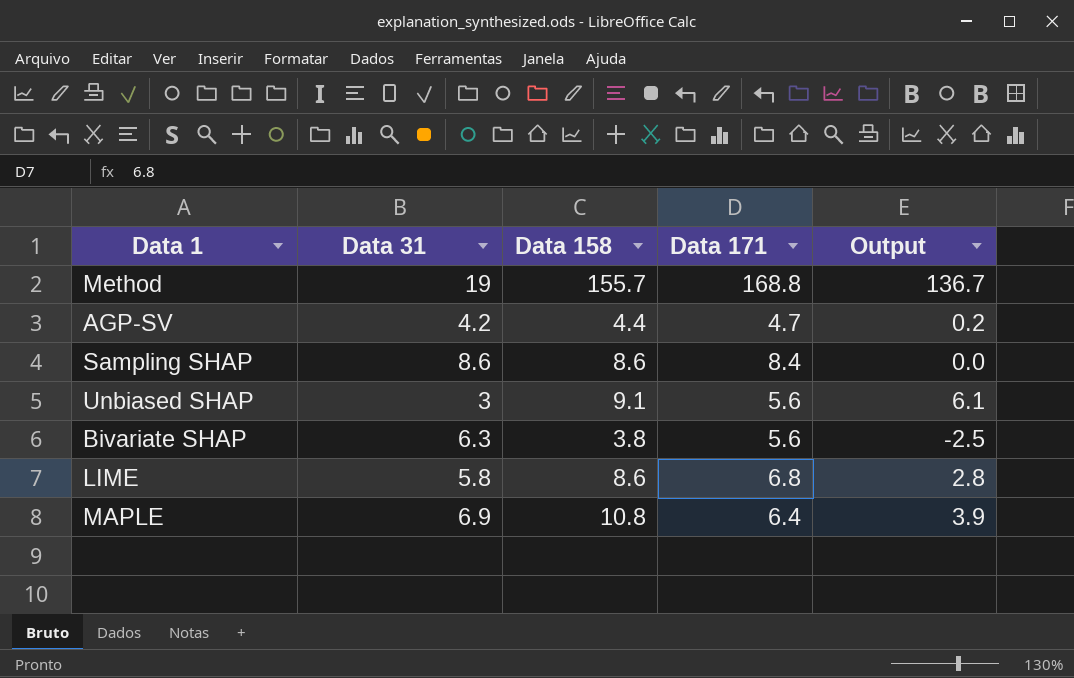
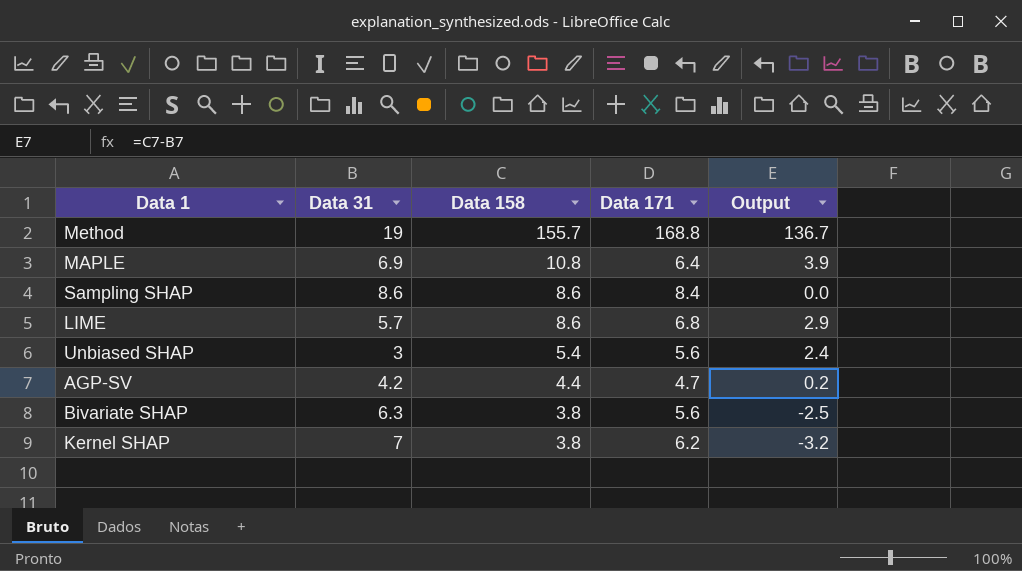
row order: none -> Data 158 descending
LIME | Data 31: 5.8 -> 5.7
LIME | Output: 2.8 -> 2.9
Unbiased SHAP | Data 158: 9.1 -> 5.4
Unbiased SHAP | Output: 6.1 -> 2.4
row Kernel SHAP: none -> 7 | 3.8 | 6.2 | -3.2

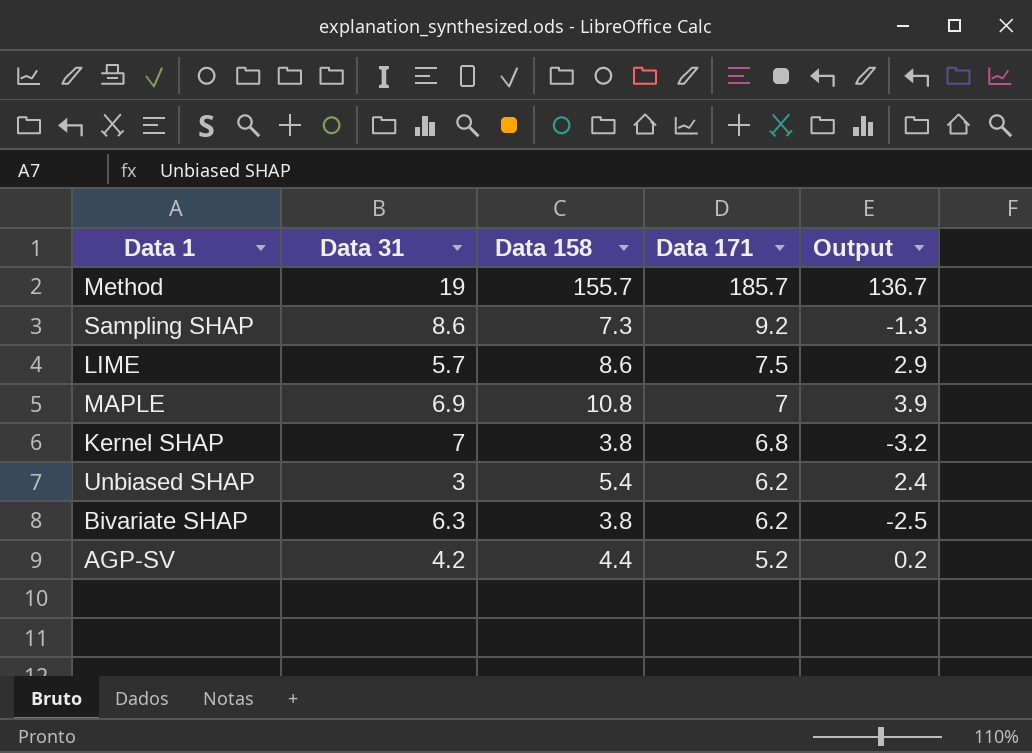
row order: Data 158 descending -> Data 171 descending
Method | Data 171: 168.8 -> 185.7
Sampling SHAP | Data 158: 8.6 -> 7.3
Sampling SHAP | Data 171: 8.4 -> 9.2
Sampling SHAP | Output: 0.0 -> -1.3
LIME | Data 171: 6.8 -> 7.5
MAPLE | Data 171: 6.4 -> 7
Kernel SHAP | Data 171: 6.2 -> 6.8
Unbiased SHAP | Data 171: 5.6 -> 6.2
Bivariate SHAP | Data 171: 5.6 -> 6.2
AGP-SV | Data 171: 4.7 -> 5.2

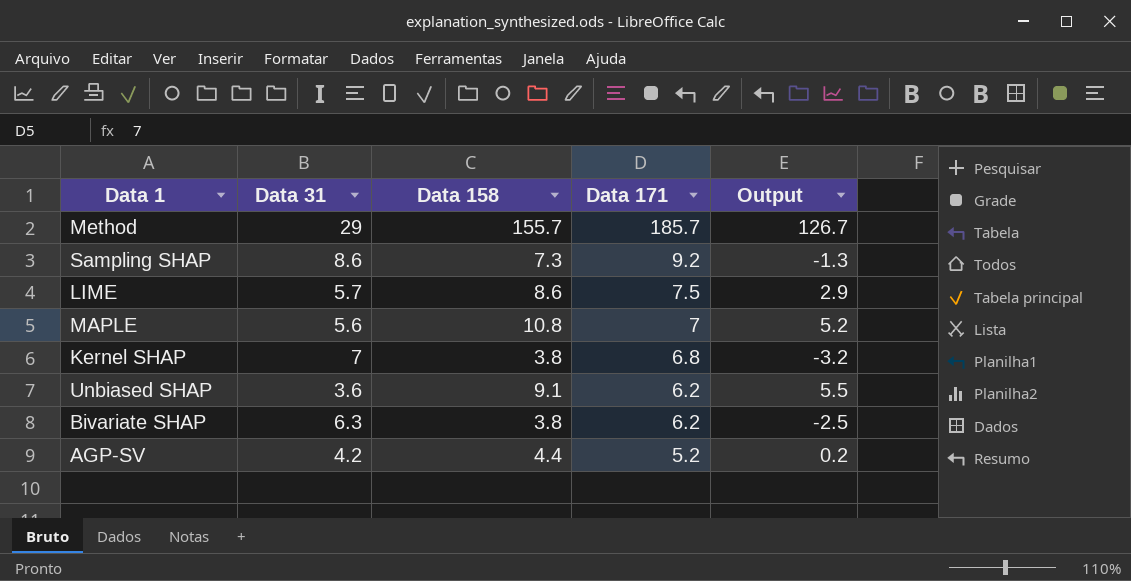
Method | Data 31: 19 -> 29
Method | Output: 136.7 -> 126.7
MAPLE | Data 31: 6.9 -> 5.6
MAPLE | Output: 3.9 -> 5.2
Unbiased SHAP | Data 31: 3 -> 3.6
Unbiased SHAP | Data 158: 5.4 -> 9.1
Unbiased SHAP | Output: 2.4 -> 5.5

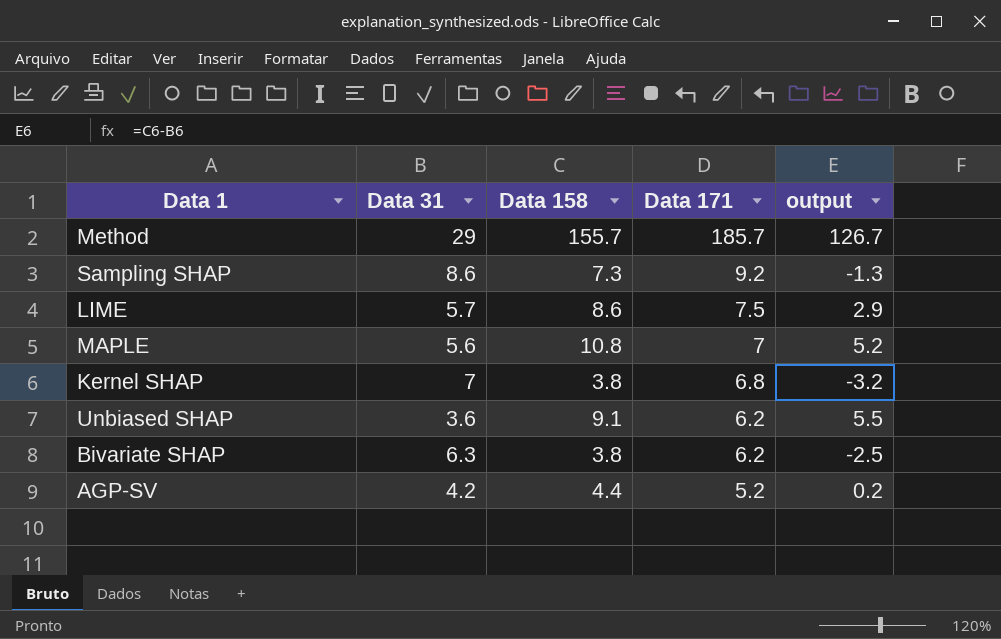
column name: Output -> output

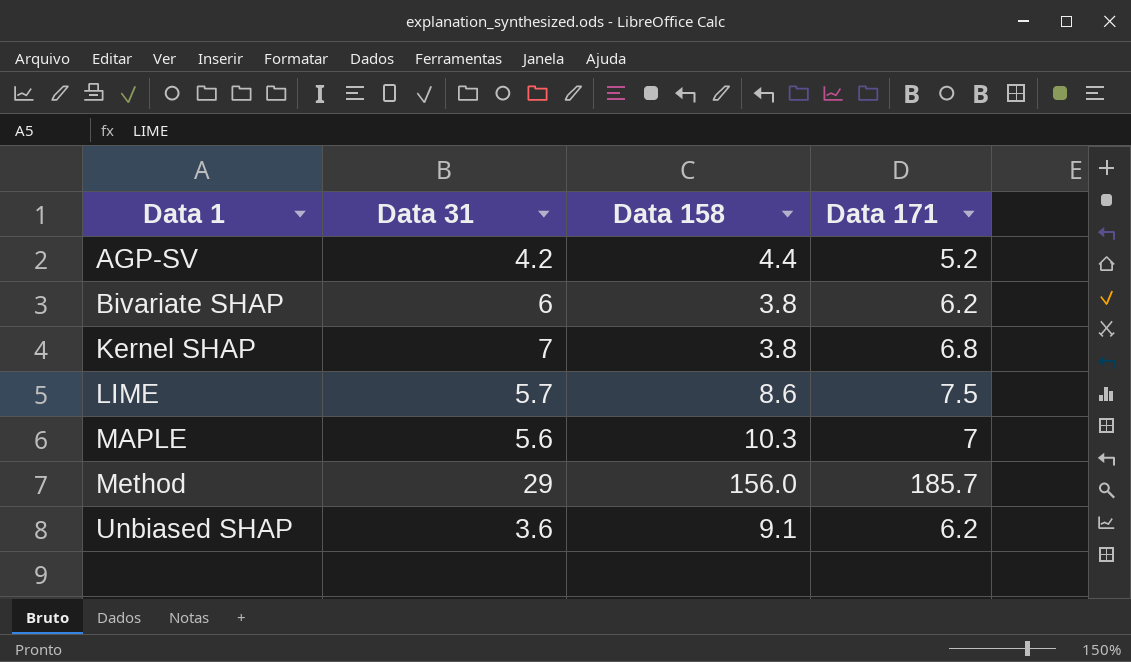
row order: Data 171 descending -> Data 1 ascending
column output | formula: [Data 158] - [Data 31] -> none
row Sampling SHAP: 8.6 | 7.3 | 9.2 | -1.3 -> none
Bivariate SHAP | Data 31: 6.3 -> 6
MAPLE | Data 158: 10.8 -> 10.3
Method | Data 158: 155.7 -> 156.0

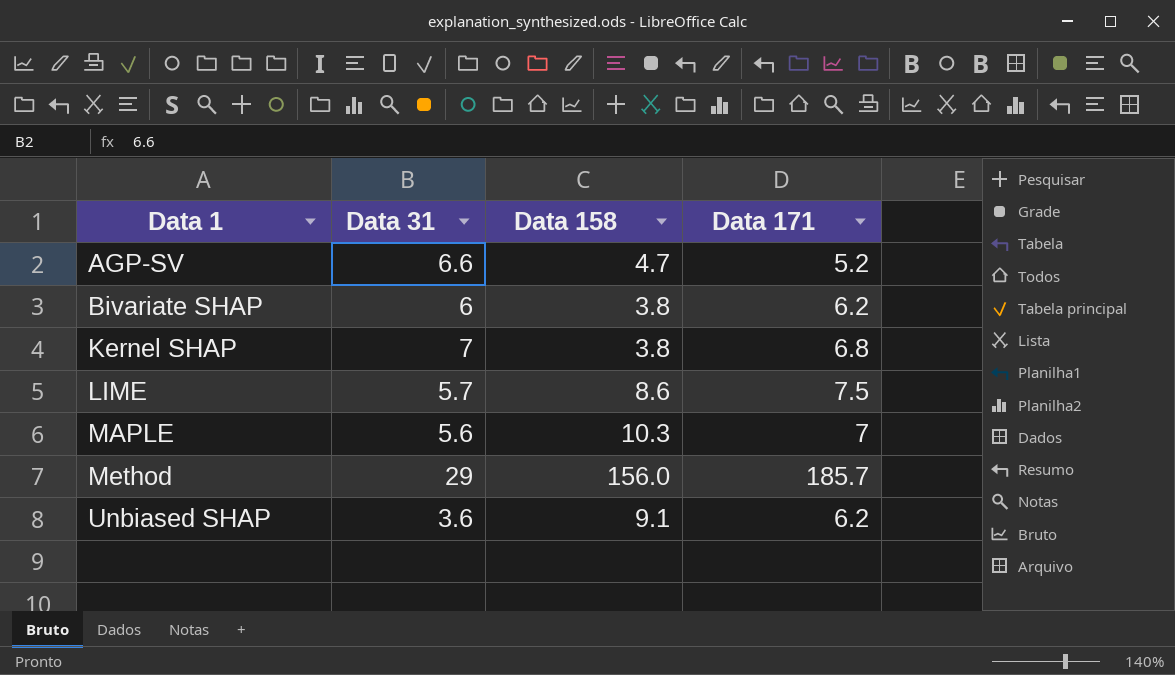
AGP-SV | Data 31: 4.2 -> 6.6
AGP-SV | Data 158: 4.4 -> 4.7

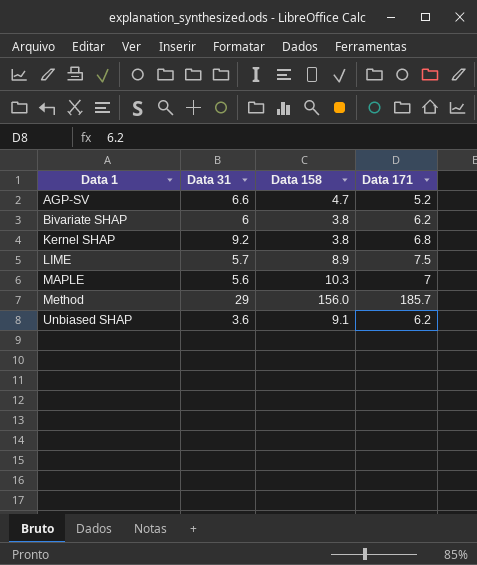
Kernel SHAP | Data 31: 7 -> 9.2
LIME | Data 158: 8.6 -> 8.9

